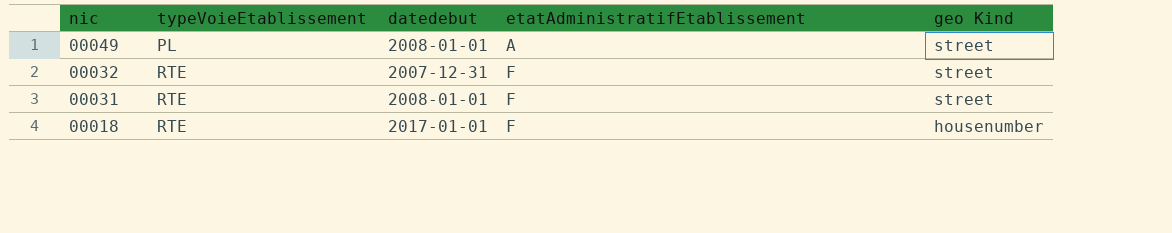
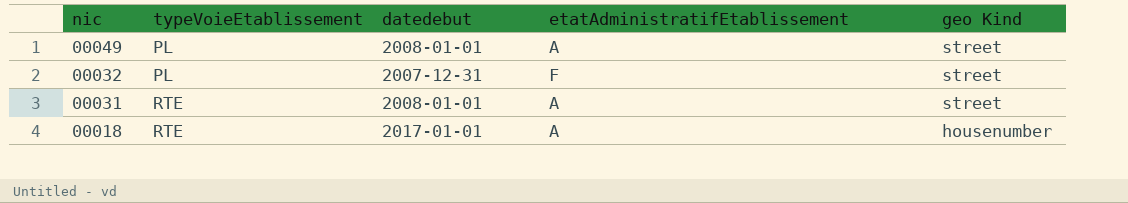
00032 | typeVoieEtablissement: RTE -> PL
00031 | etatAdministratifEtablissement: F -> A
00018 | etatAdministratifEtablissement: F -> A

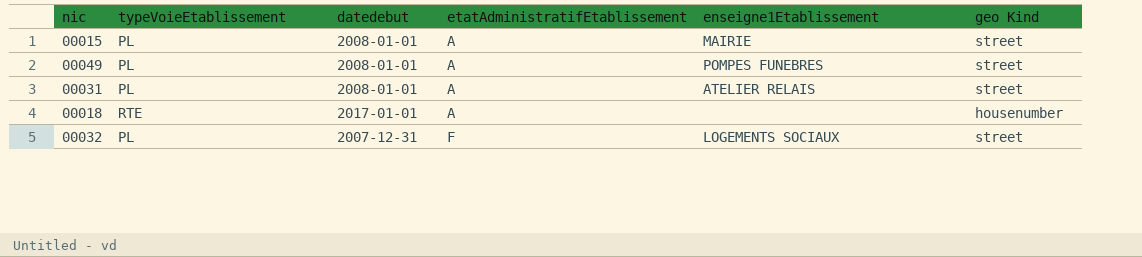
row order: nic descending -> etatAdministratifEtablissement ascending
column enseigne1Etablissement | position: none -> 5
row 00015: none -> PL | 2008-01-01 | A | MAIRIE | street
00031 | typeVoieEtablissement: RTE -> PL

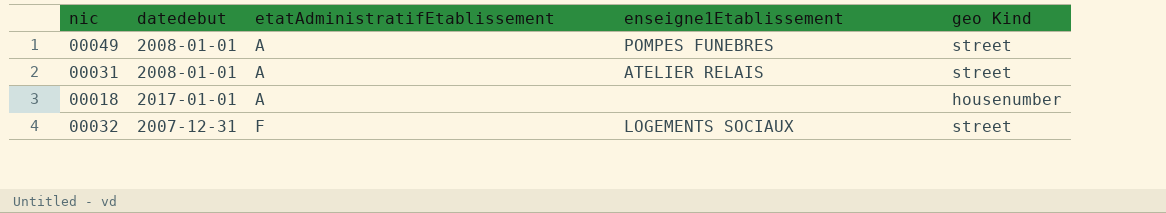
column typeVoieEtablissement | position: 2 -> none
row 00015: PL | 2008-01-01 | A | MAIRIE | street -> none

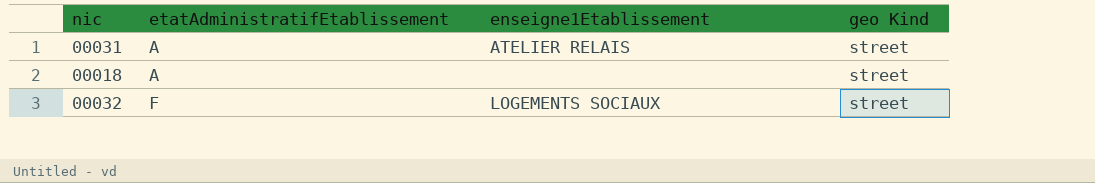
column datedebut | position: 2 -> none
row 00049: 2008-01-01 | A | POMPES FUNEBRES | street -> none
00018 | geo Kind: housenumber -> street

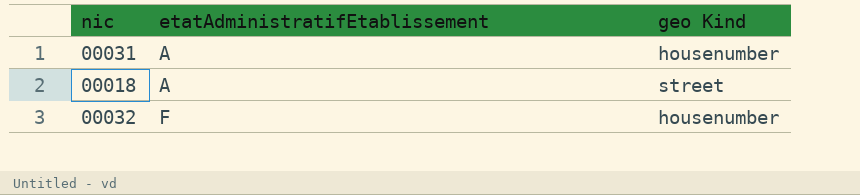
column enseigne1Etablissement | position: 3 -> none
00031 | geo Kind: street -> housenumber
00032 | geo Kind: street -> housenumber

